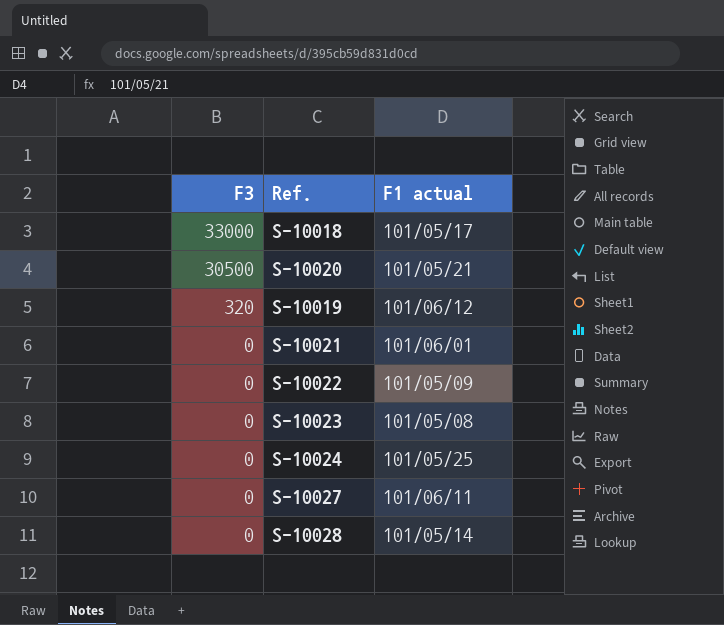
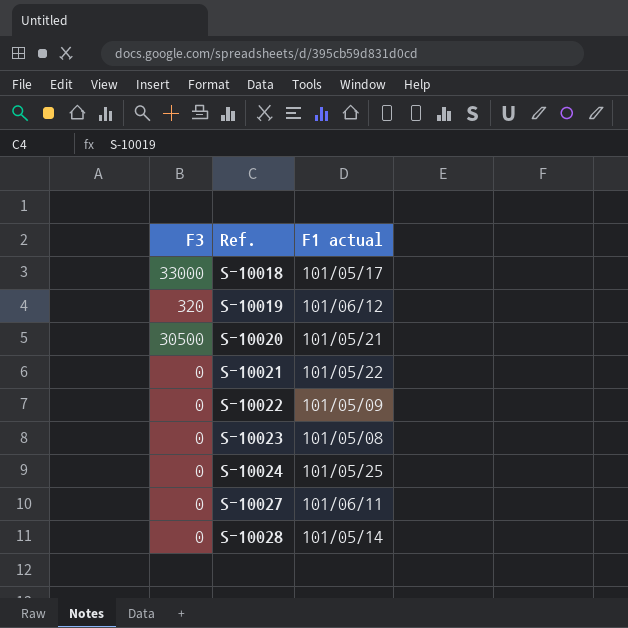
row order: F3 descending -> Ref. ascending
S-10021 | F1 actual: 101/06/01 -> 101/05/22

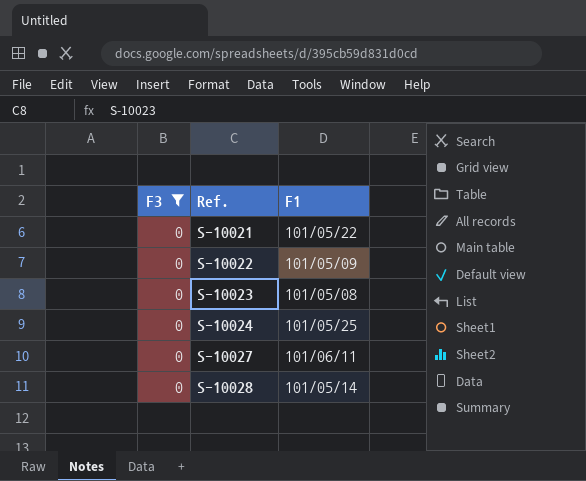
filter: none -> F3 = 0
column name: F1 actual -> F1

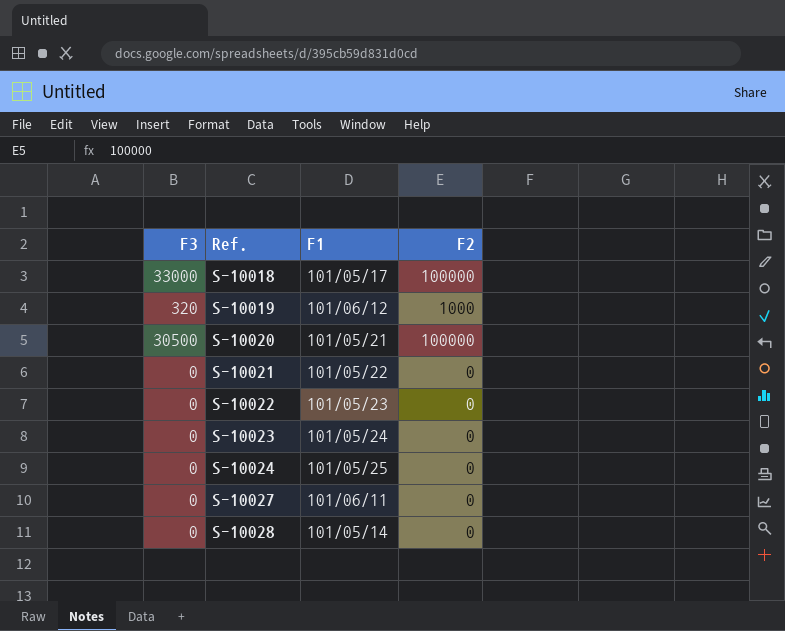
filter: F3 = 0 -> none
column F2 | position: none -> 4
S-10022 | F1: 101/05/09 -> 101/05/23
S-10023 | F1: 101/05/08 -> 101/05/24

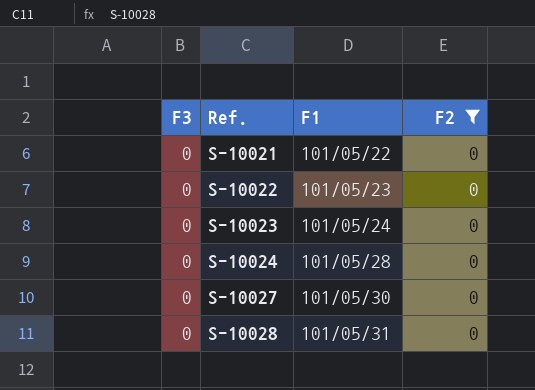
filter: none -> F2 = 0
S-10024 | F1: 101/05/25 -> 101/05/28
S-10027 | F1: 101/06/11 -> 101/05/30
S-10028 | F1: 101/05/14 -> 101/05/31

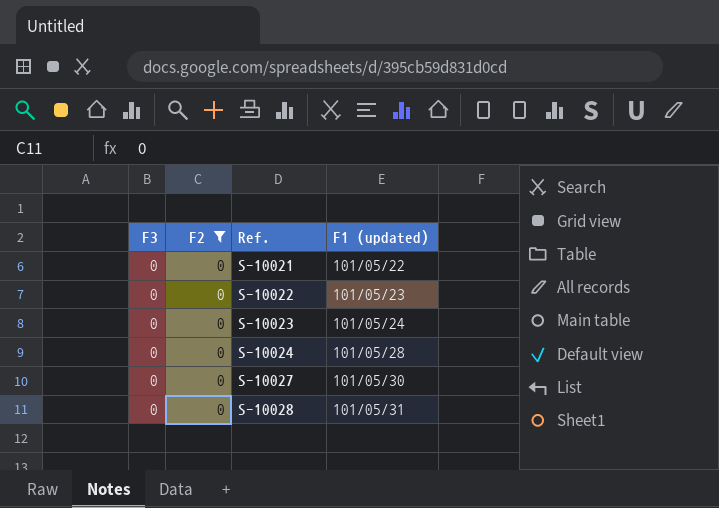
column F2 | position: 4 -> 2
column name: F1 -> F1 (updated)

